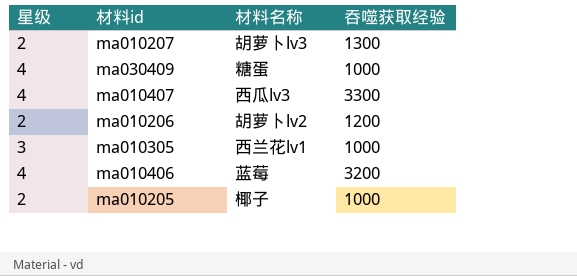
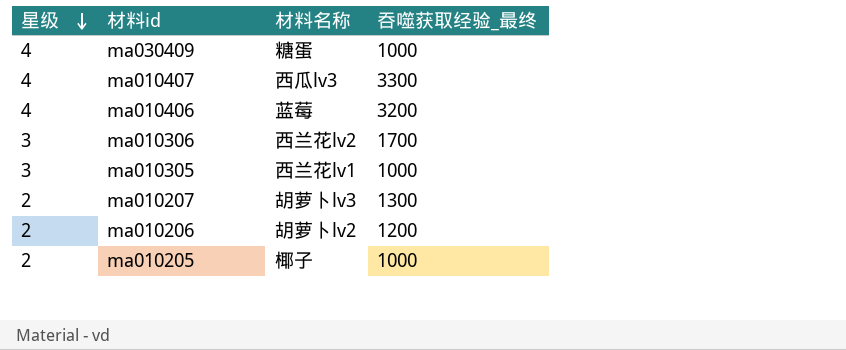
row order: none -> 星级 descending
column name: 吞噬获取经验 -> 吞噬获取经验_最终
row ma010306: none -> 3 | 西兰花lv2 | 1700

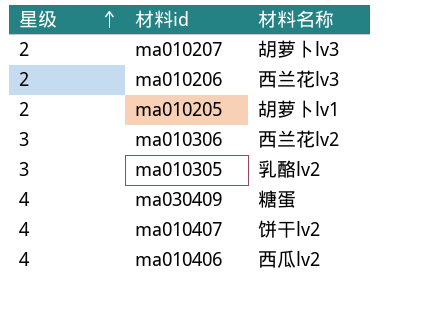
row order: 星级 descending -> 星级 ascending
column 吞噬获取经验_最终 | position: 4 -> none
ma010206 | 材料名称: 胡萝卜lv2 -> 西兰花lv3
ma010205 | 材料名称: 椰子 -> 胡萝卜lv1
ma010305 | 材料名称: 西兰花lv1 -> 乳酪lv2
ma010407 | 材料名称: 西瓜lv3 -> 饼干lv2
ma010406 | 材料名称: 蓝莓 -> 西瓜lv2

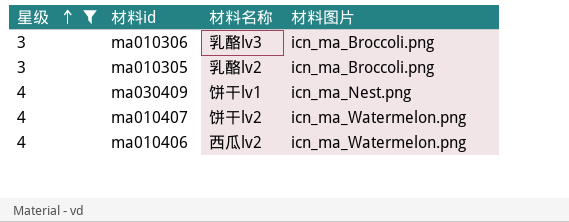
filter: none -> 星级 != 2
column 材料图片 | position: none -> 4
ma010306 | 材料名称: 西兰花lv2 -> 乳酪lv3
ma030409 | 材料名称: 糖蛋 -> 饼干lv1

